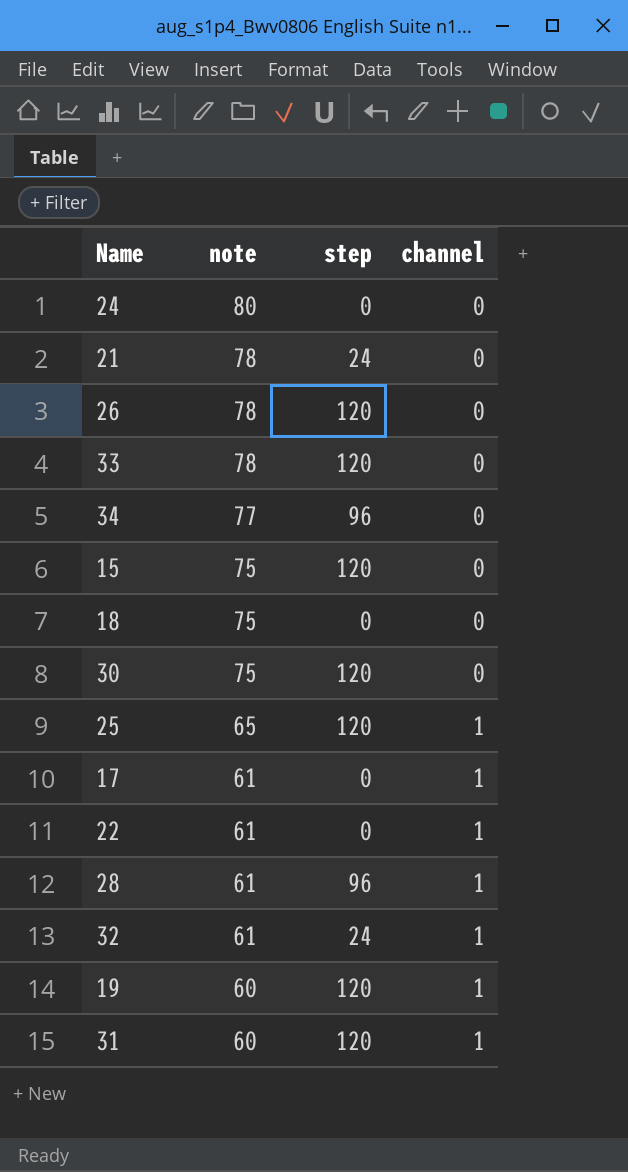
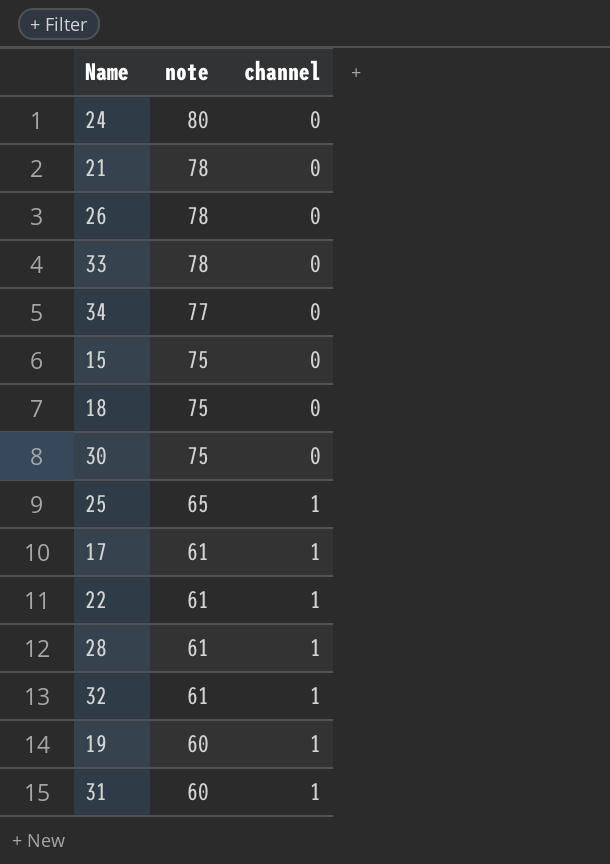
column step | position: 3 -> none

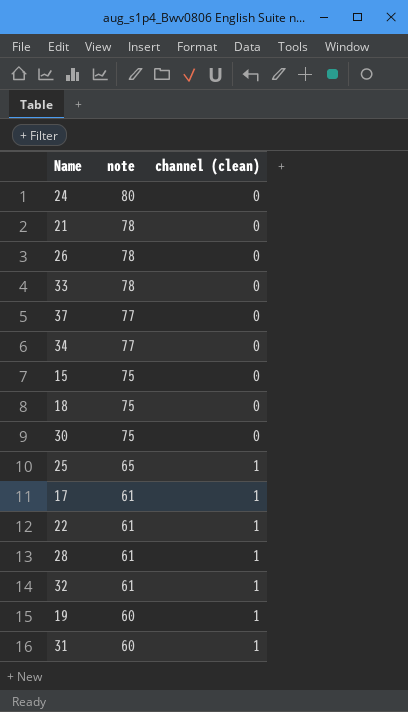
column name: channel -> channel (clean)
row 37: none -> 77 | 0

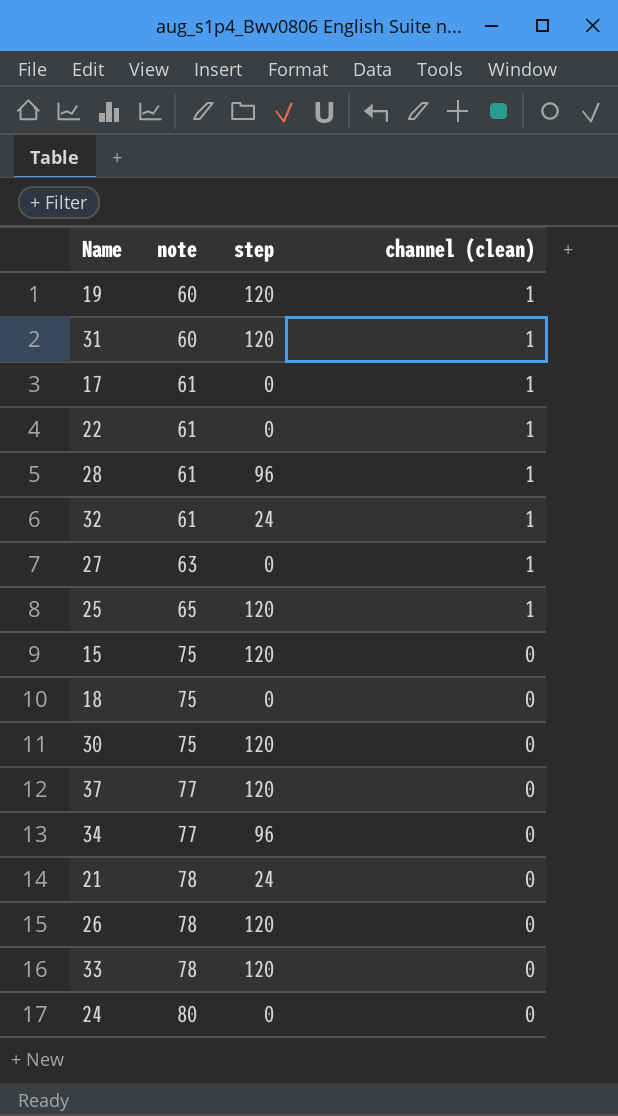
row order: note descending -> note ascending
column step | position: none -> 3
row 27: none -> 63 | 0 | 1

